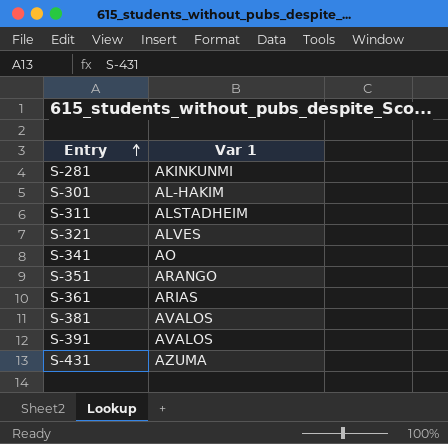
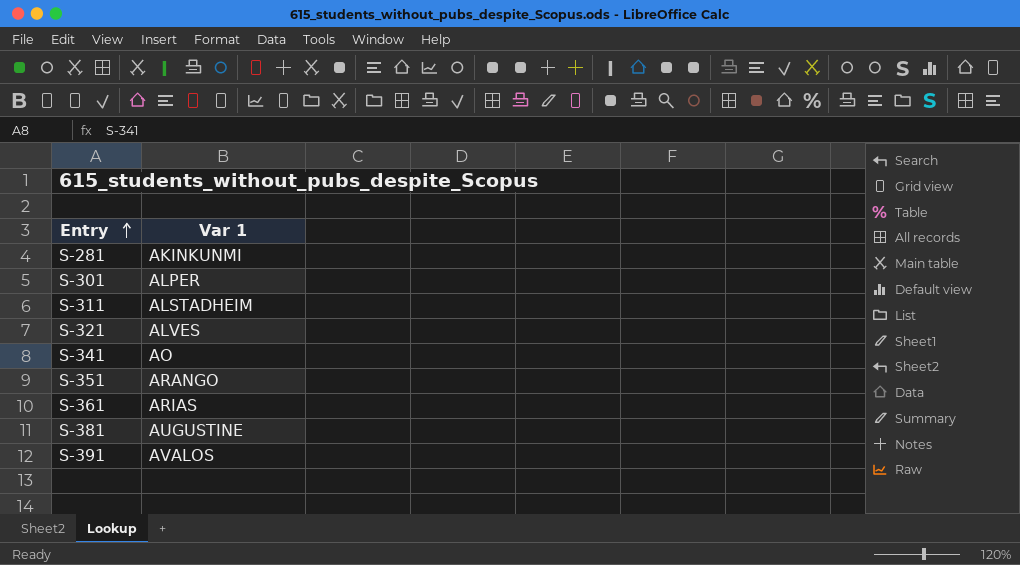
row S-431: AZUMA -> none
S-301 | Var 1: AL-HAKIM -> ALPER
S-381 | Var 1: AVALOS -> AUGUSTINE

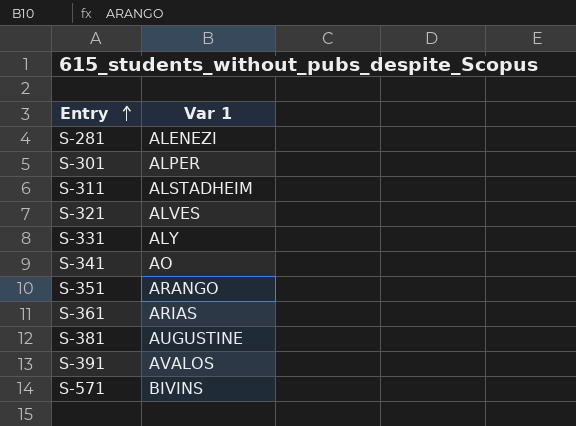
S-281 | Var 1: AKINKUNMI -> ALENEZI
row S-331: none -> ALY
row S-571: none -> BIVINS

